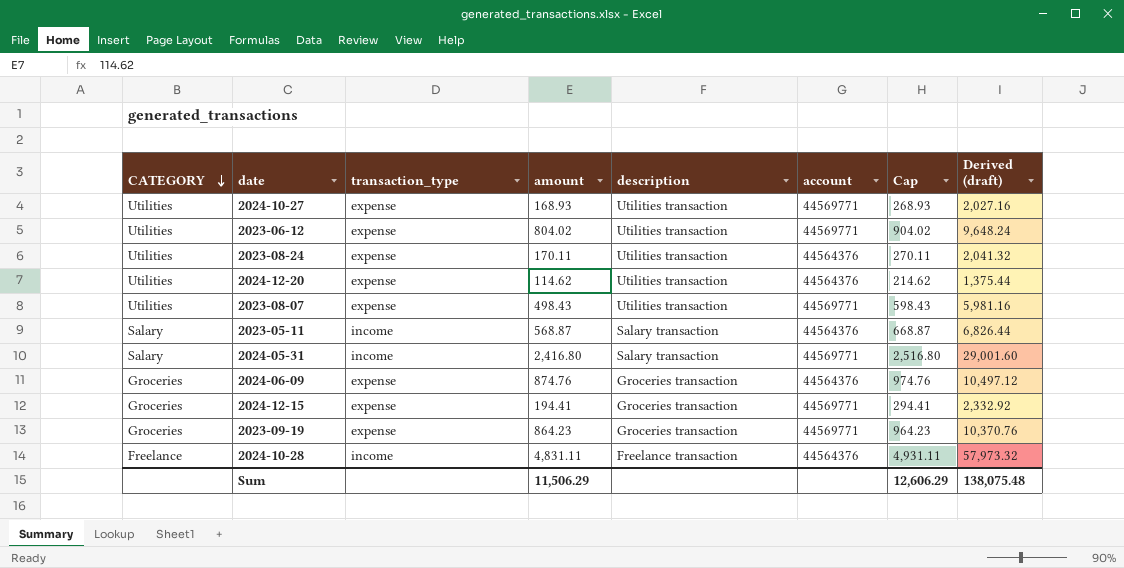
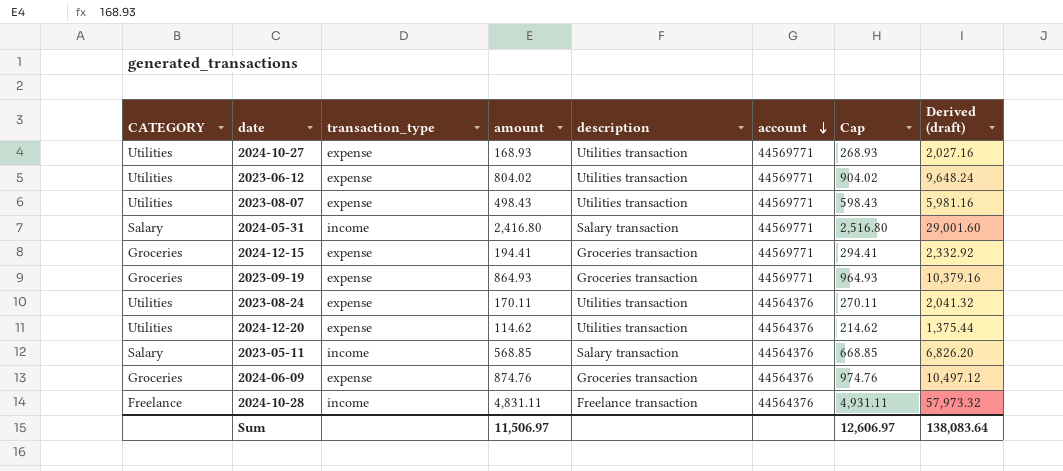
row order: CATEGORY descending -> account descending
2023-09-19 | amount: 864.23 -> 864.93
2023-09-19 | Cap: 964.23 -> 964.93
2023-09-19 | Derived (draft): 10,370.76 -> 10,379.16
2023-05-11 | amount: 568.87 -> 568.85
2023-05-11 | Cap: 668.87 -> 668.85
2023-05-11 | Derived (draft): 6,826.44 -> 6,826.20
Sum | amount: 11,506.29 -> 11,506.97
Sum | Cap: 12,606.29 -> 12,606.97
Sum | Derived (draft): 138,075.48 -> 138,083.64

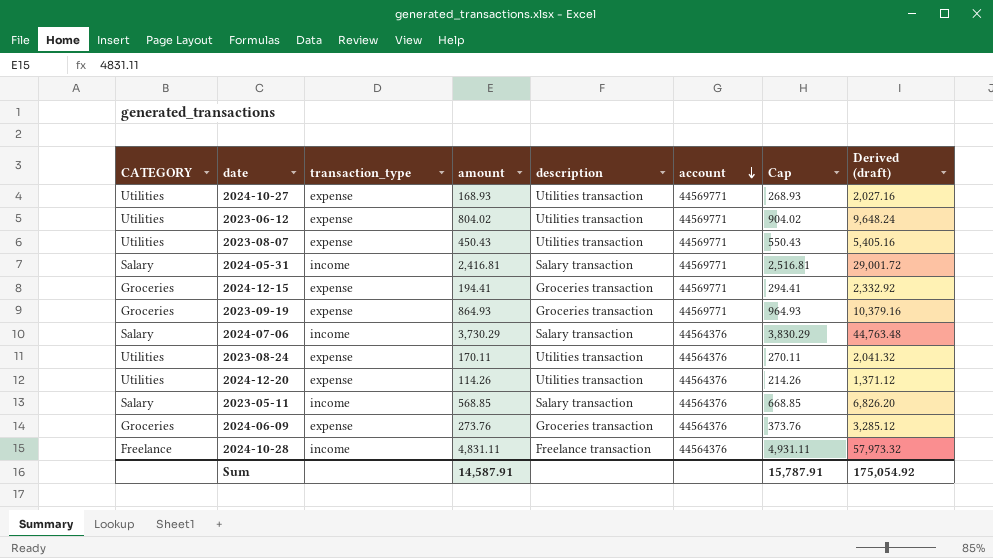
2023-08-07 | amount: 498.43 -> 450.43
2023-08-07 | Cap: 598.43 -> 550.43
2023-08-07 | Derived (draft): 5,981.16 -> 5,405.16
2024-05-31 | amount: 2,416.80 -> 2,416.81
2024-05-31 | Cap: 2,516.80 -> 2,516.81
2024-05-31 | Derived (draft): 29,001.60 -> 29,001.72
row 2024-07-06: none -> Salary | income | 3,730.29 | Salary transaction | 44564376 | 3,830.29 | 44,763.48
2024-12-20 | amount: 114.62 -> 114.26
2024-12-20 | Cap: 214.62 -> 214.26
2024-12-20 | Derived (draft): 1,375.44 -> 1,371.12
2024-06-09 | amount: 874.76 -> 273.76
2024-06-09 | Cap: 974.76 -> 373.76
2024-06-09 | Derived (draft): 10,497.12 -> 3,285.12
Sum | amount: 11,506.97 -> 14,587.91
Sum | Cap: 12,606.97 -> 15,787.91
Sum | Derived (draft): 138,083.64 -> 175,054.92

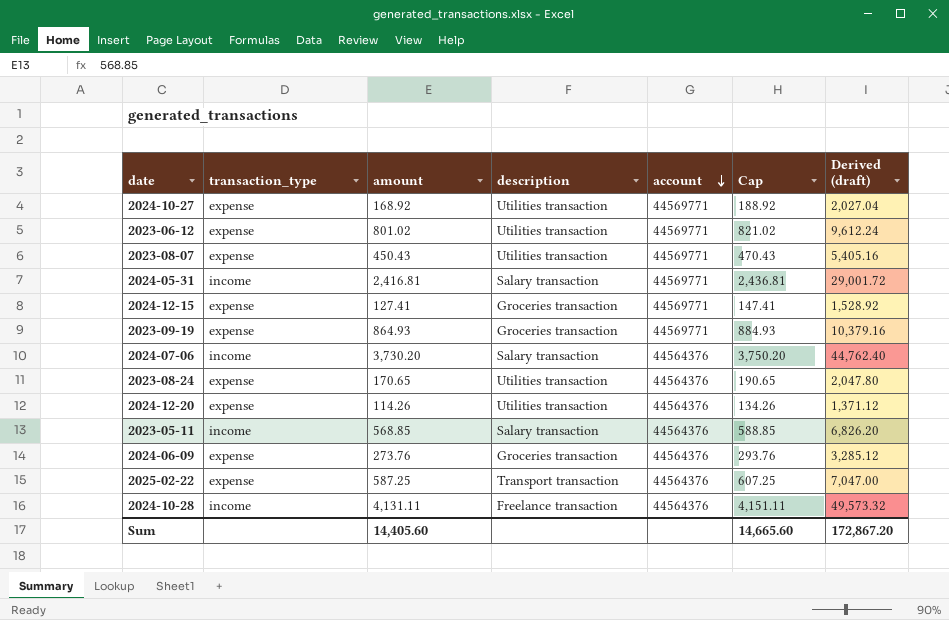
column CATEGORY | position: 1 -> none
column Cap | formula: [amount] + 100 -> [amount] + 20
2024-10-27 | amount: 168.93 -> 168.92
2024-10-27 | Derived (draft): 2,027.16 -> 2,027.04
2023-06-12 | amount: 804.02 -> 801.02
2023-06-12 | Derived (draft): 9,648.24 -> 9,612.24
2024-12-15 | amount: 194.41 -> 127.41
2024-12-15 | Derived (draft): 2,332.92 -> 1,528.92
2024-07-06 | amount: 3,730.29 -> 3,730.20
2024-07-06 | Derived (draft): 44,763.48 -> 44,762.40
2023-08-24 | amount: 170.11 -> 170.65
2023-08-24 | Derived (draft): 2,041.32 -> 2,047.80
row 2025-02-22: none -> expense | 587.25 | Transport transaction | 44564376 | 607.25 | 7,047.00
2024-10-28 | amount: 4,831.11 -> 4,131.11
2024-10-28 | Derived (draft): 57,973.32 -> 49,573.32
Sum | amount: 14,587.91 -> 14,405.60
Sum | Cap: 15,787.91 -> 14,665.60
Sum | Derived (draft): 175,054.92 -> 172,867.20

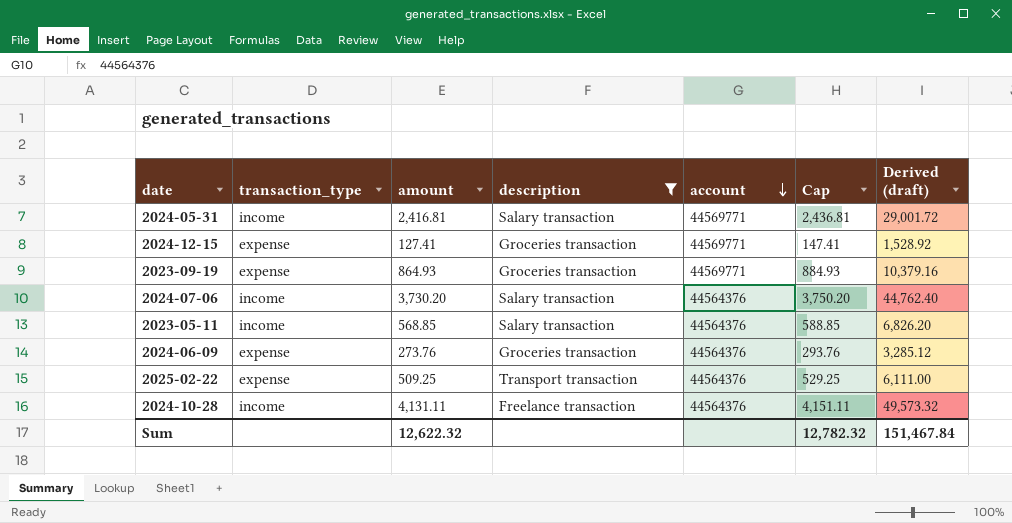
filter: none -> description != Utilities transaction
2025-02-22 | amount: 587.25 -> 509.25
2025-02-22 | Cap: 607.25 -> 529.25
2025-02-22 | Derived (draft): 7,047.00 -> 6,111.00
Sum | amount: 14,405.60 -> 12,622.32
Sum | Cap: 14,665.60 -> 12,782.32
Sum | Derived (draft): 172,867.20 -> 151,467.84

